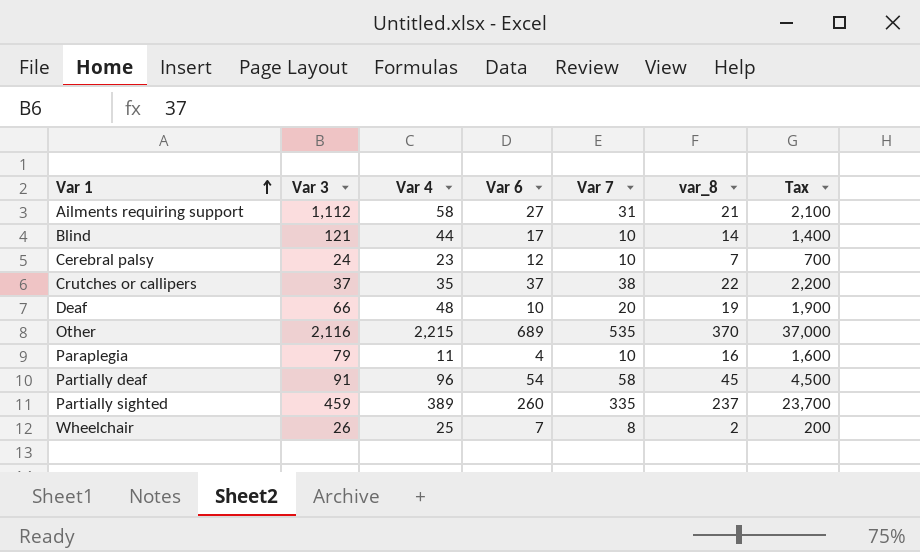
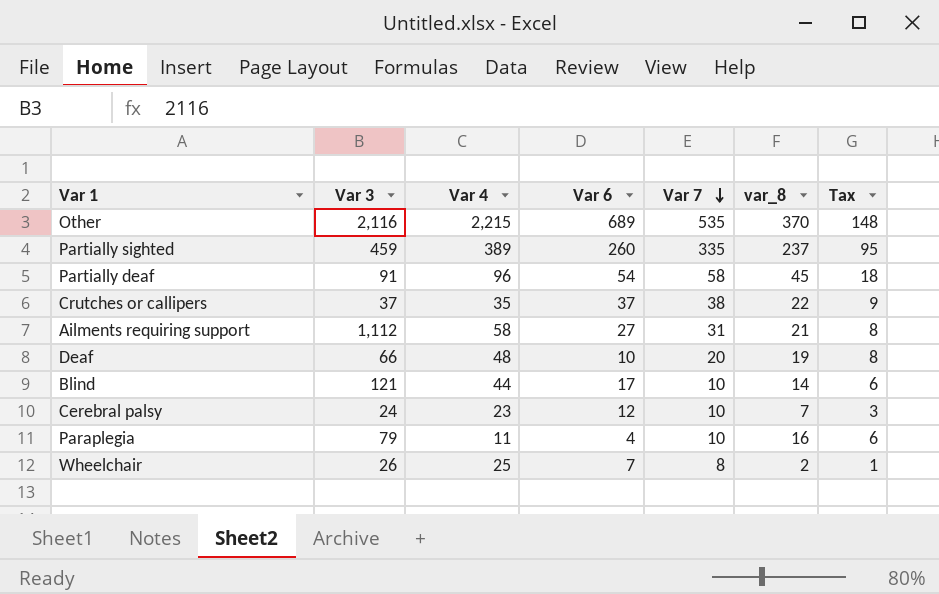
row order: Var 1 ascending -> Var 7 descending
column Tax | formula: [var_8] * 100 -> [var_8] * 0.4

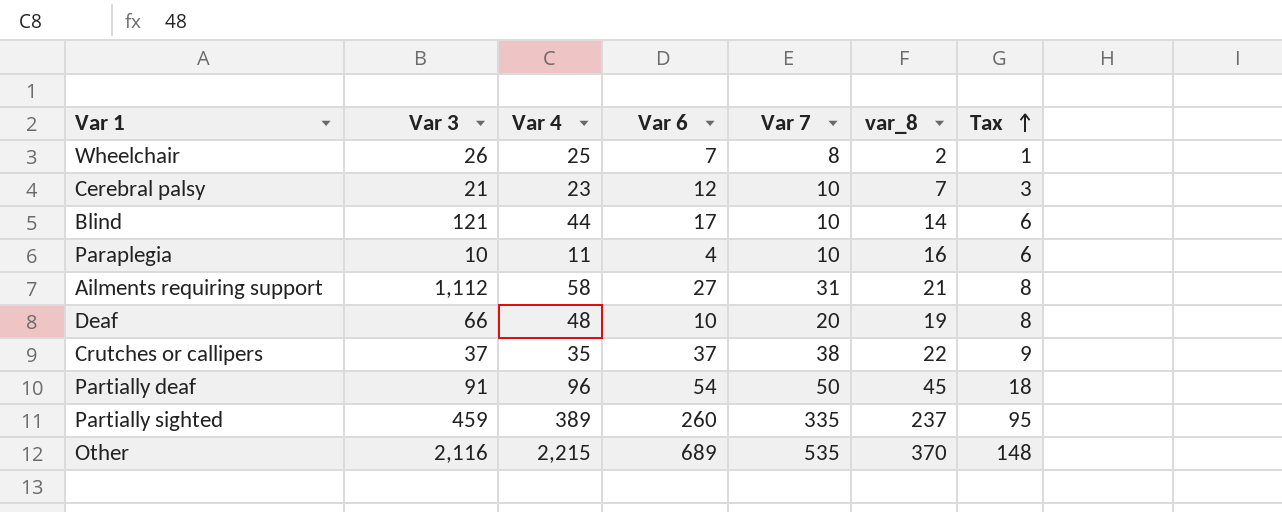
row order: Var 7 descending -> Tax ascending
Cerebral palsy | Var 3: 24 -> 21
Paraplegia | Var 3: 79 -> 10
Partially deaf | Var 7: 58 -> 50

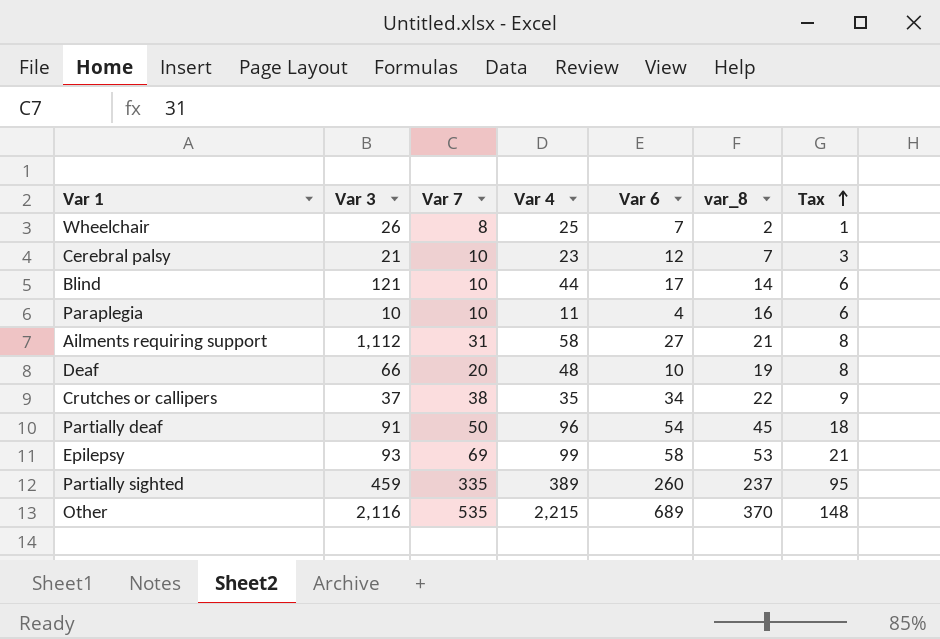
column Var 7 | position: 5 -> 3
Crutches or callipers | Var 6: 37 -> 34
row Epilepsy: none -> 93 | 69 | 99 | 58 | 53 | 21

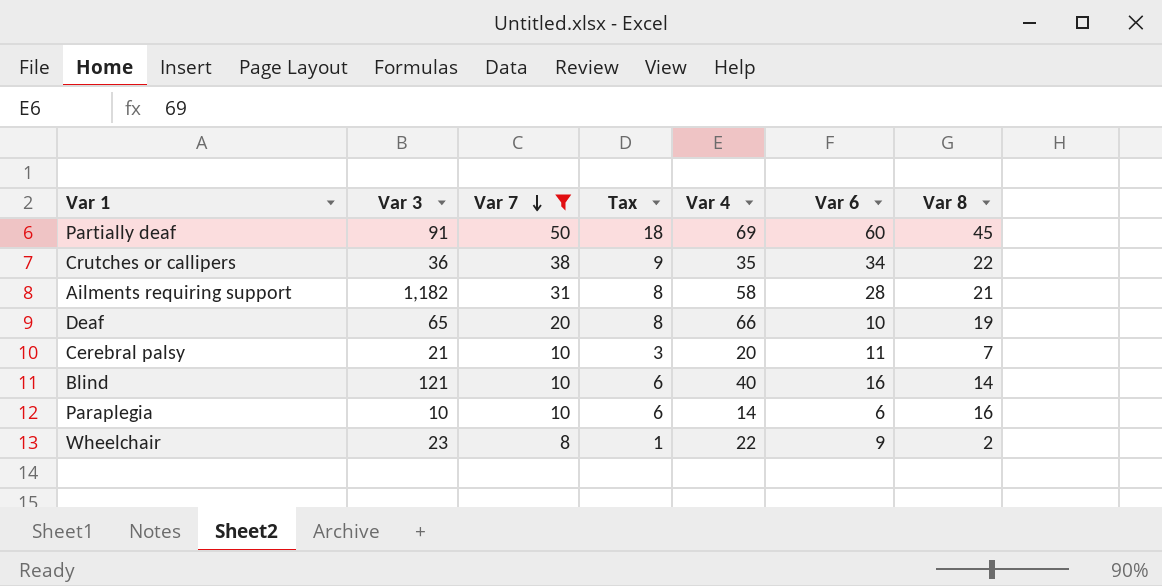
filter: none -> Var 7 <= 50
row order: Tax ascending -> Var 7 descending
column Tax | position: 7 -> 4
column name: var_8 -> Var 8
Partially deaf | Var 4: 96 -> 69
Partially deaf | Var 6: 54 -> 60
Crutches or callipers | Var 3: 37 -> 36
Ailments requiring support | Var 3: 1,112 -> 1,182
Ailments requiring support | Var 6: 27 -> 28
Deaf | Var 3: 66 -> 65
Deaf | Var 4: 48 -> 66
Cerebral palsy | Var 4: 23 -> 20
Cerebral palsy | Var 6: 12 -> 11
Blind | Var 4: 44 -> 40
Blind | Var 6: 17 -> 16
Paraplegia | Var 4: 11 -> 14
Paraplegia | Var 6: 4 -> 6
Wheelchair | Var 3: 26 -> 23
Wheelchair | Var 4: 25 -> 22
Wheelchair | Var 6: 7 -> 9

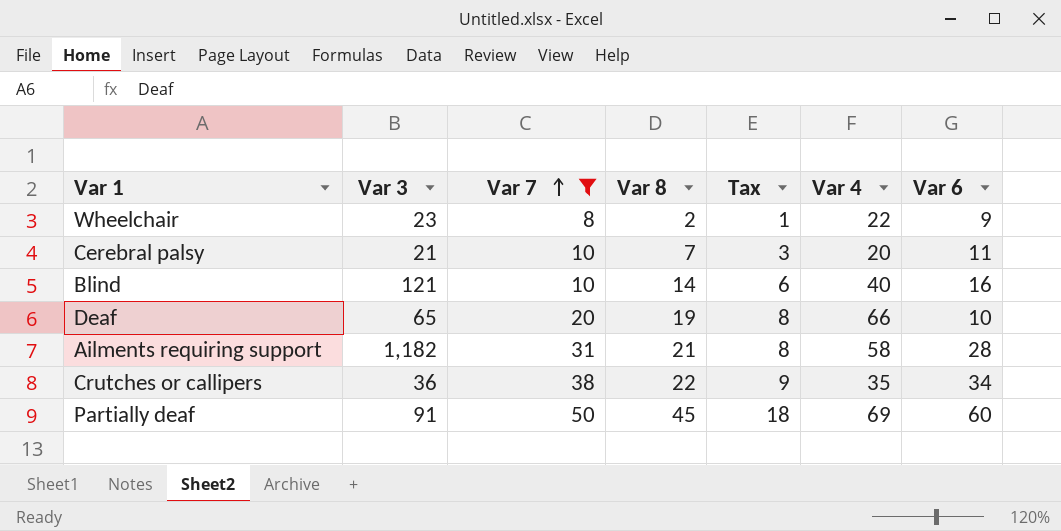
row order: Var 7 descending -> Var 7 ascending
column Var 8 | position: 7 -> 4
row Paraplegia: 10 | 10 | 6 | 14 | 6 | 16 -> none

